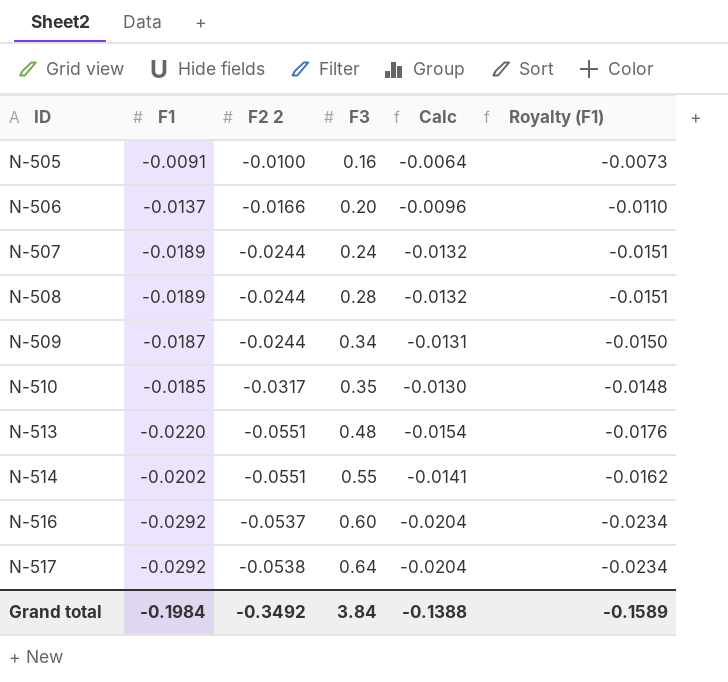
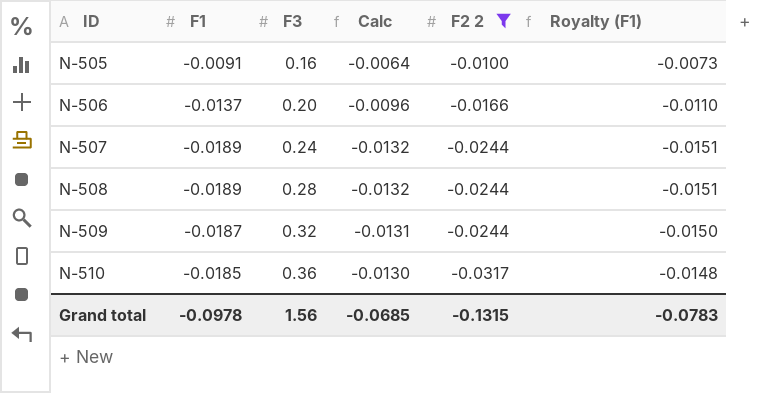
filter: none -> F2 2 >= -0.0317
column F2 2 | position: 3 -> 5
N-509 | F3: 0.34 -> 0.32
N-510 | F3: 0.35 -> 0.36
Grand total | F1: -0.1984 -> -0.0978
Grand total | F3: 3.84 -> 1.56
Grand total | Calc: -0.1388 -> -0.0685
Grand total | F2 2: -0.3492 -> -0.1315
Grand total | Royalty (F1): -0.1589 -> -0.0783

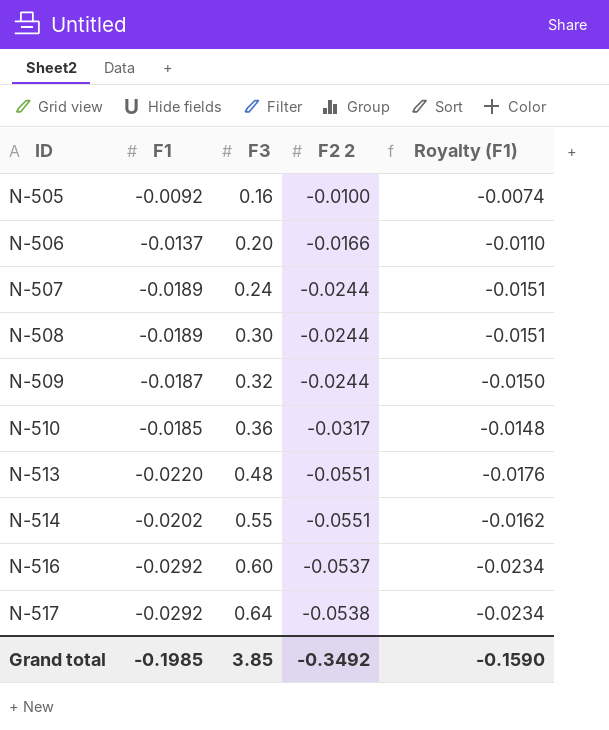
filter: F2 2 >= -0.0317 -> none
column Calc | formula: [F1] * 0.7 -> none
N-505 | F1: -0.0091 -> -0.0092
N-505 | Royalty (F1): -0.0073 -> -0.0074
N-508 | F3: 0.28 -> 0.30
Grand total | F1: -0.0978 -> -0.1985
Grand total | F3: 1.56 -> 3.85
Grand total | F2 2: -0.1315 -> -0.3492
Grand total | Royalty (F1): -0.0783 -> -0.1590

